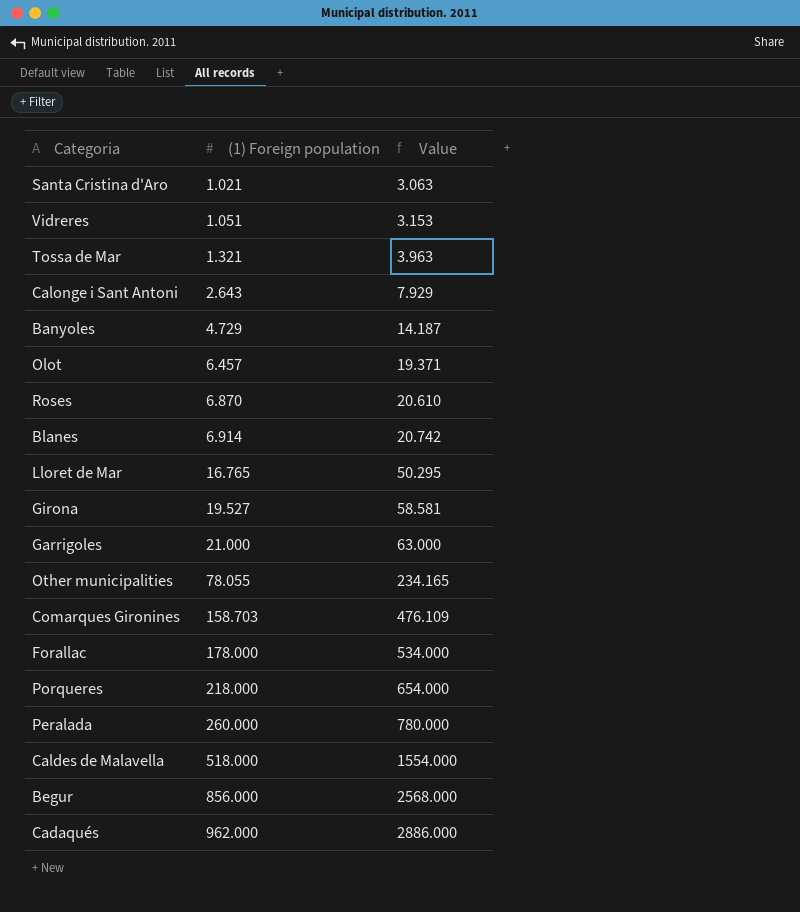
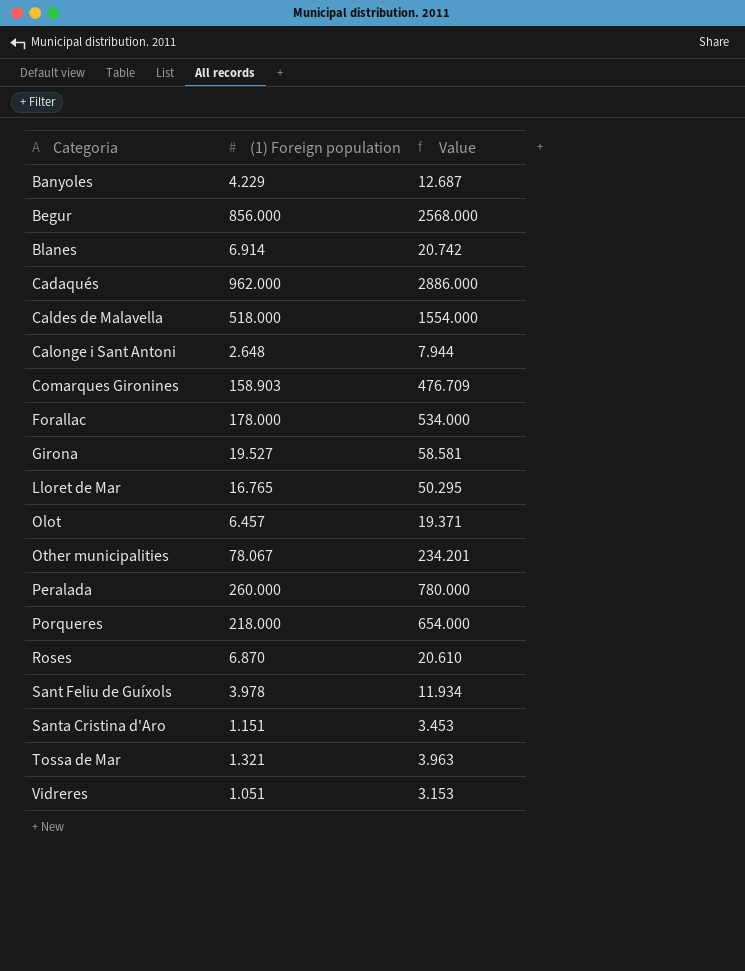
row order: (1) Foreign population ascending -> Categoria ascending
row Garrigoles: 21.000 | 63.000 -> none
Banyoles | (1) Foreign population: 4.729 -> 4.229
Banyoles | Value: 14.187 -> 12.687
Calonge i Sant Antoni | (1) Foreign population: 2.643 -> 2.648
Calonge i Sant Antoni | Value: 7.929 -> 7.944
Comarques Gironines | (1) Foreign population: 158.703 -> 158.903
Comarques Gironines | Value: 476.109 -> 476.709
Other municipalities | (1) Foreign population: 78.055 -> 78.067
Other municipalities | Value: 234.165 -> 234.201
row Sant Feliu de Guíxols: none -> 3.978 | 11.934
Santa Cristina d'Aro | (1) Foreign population: 1.021 -> 1.151
Santa Cristina d'Aro | Value: 3.063 -> 3.453

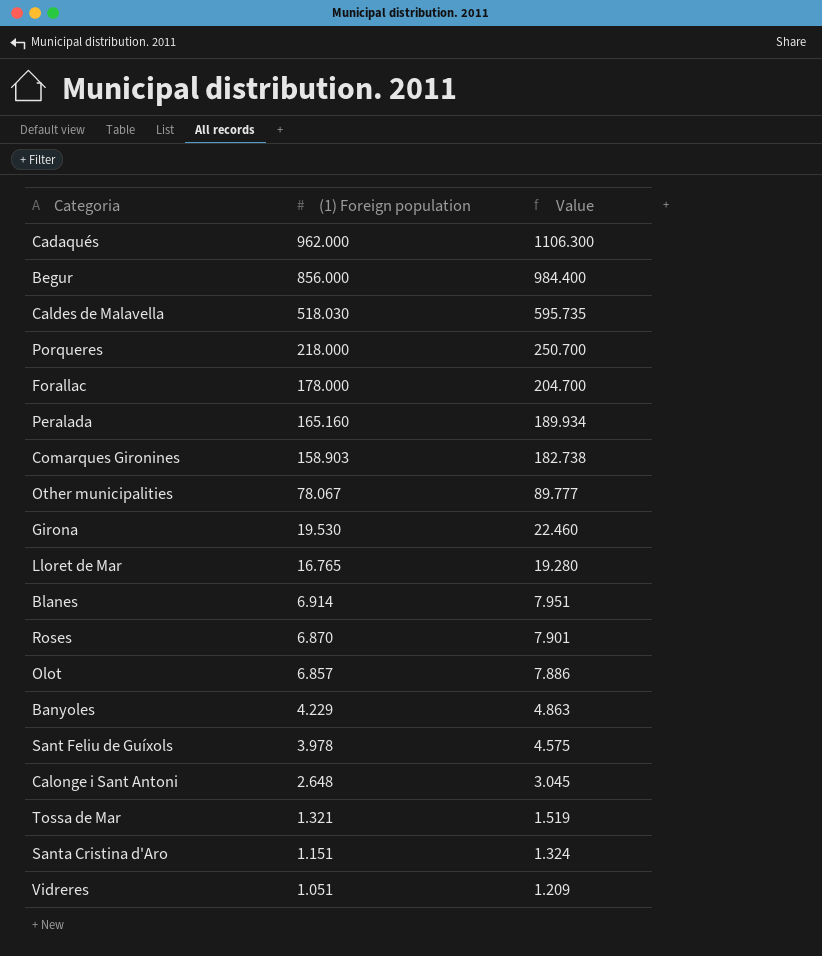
row order: Categoria ascending -> (1) Foreign population descending
column Value | formula: [(1) Foreign population] * 3 -> [(1) Foreign population] * 1.15
Caldes de Malavella | (1) Foreign population: 518.000 -> 518.030
Peralada | (1) Foreign population: 260.000 -> 165.160
Girona | (1) Foreign population: 19.527 -> 19.530
Olot | (1) Foreign population: 6.457 -> 6.857

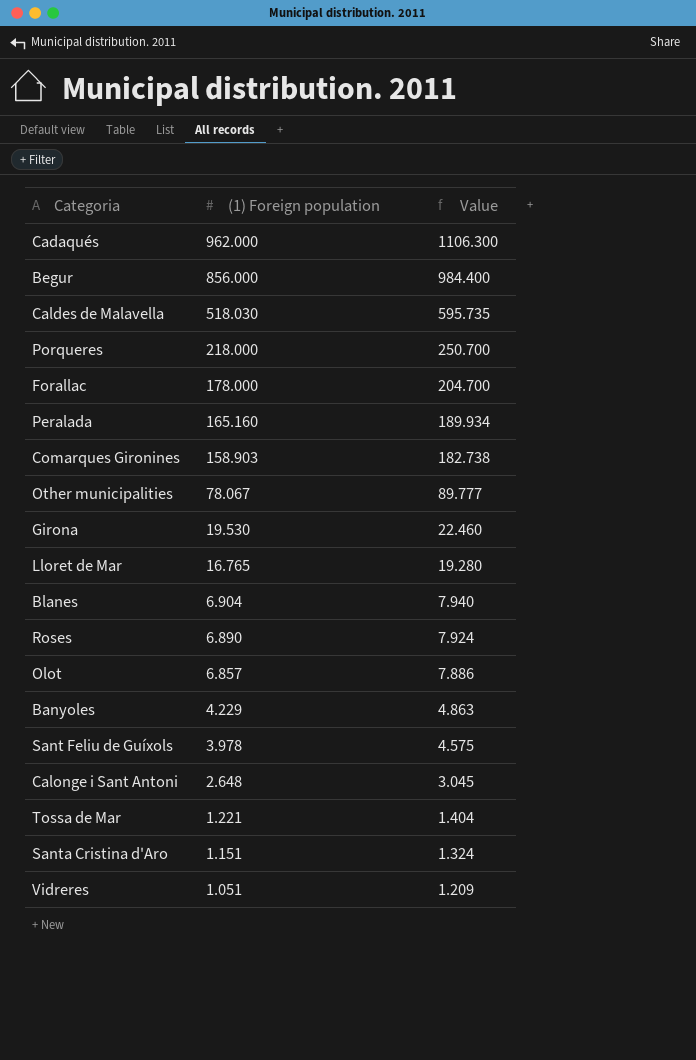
Blanes | (1) Foreign population: 6.914 -> 6.904
Blanes | Value: 7.951 -> 7.940
Roses | (1) Foreign population: 6.870 -> 6.890
Roses | Value: 7.901 -> 7.924
Tossa de Mar | (1) Foreign population: 1.321 -> 1.221
Tossa de Mar | Value: 1.519 -> 1.404

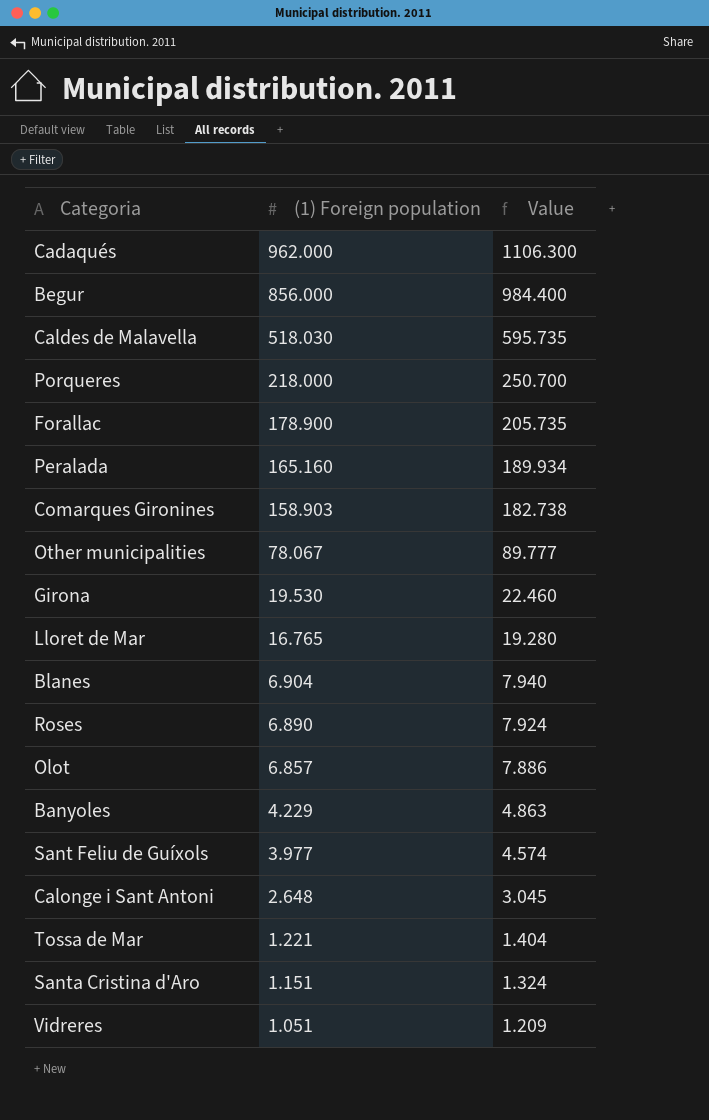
Forallac | (1) Foreign population: 178.000 -> 178.900
Forallac | Value: 204.700 -> 205.735
Sant Feliu de Guíxols | (1) Foreign population: 3.978 -> 3.977
Sant Feliu de Guíxols | Value: 4.575 -> 4.574

